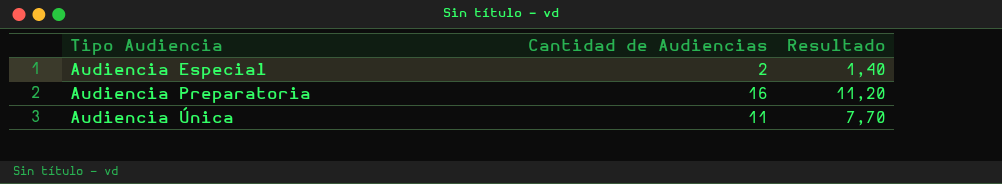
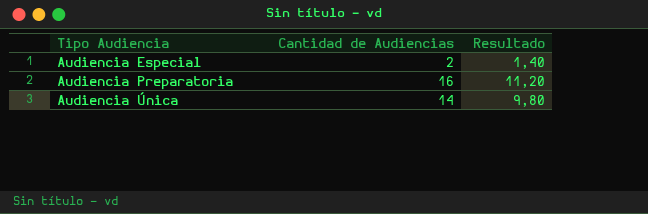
Audiencia Única | Cantidad de Audiencias: 11 -> 14
Audiencia Única | Resultado: 7,70 -> 9,80

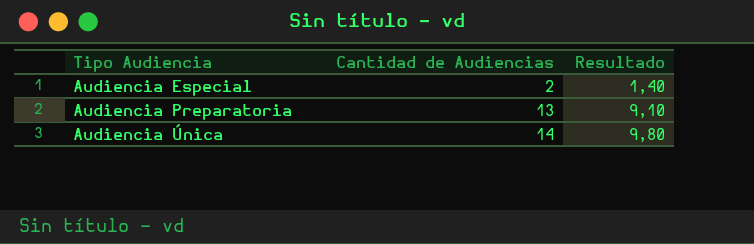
Audiencia Preparatoria | Cantidad de Audiencias: 16 -> 13
Audiencia Preparatoria | Resultado: 11,20 -> 9,10

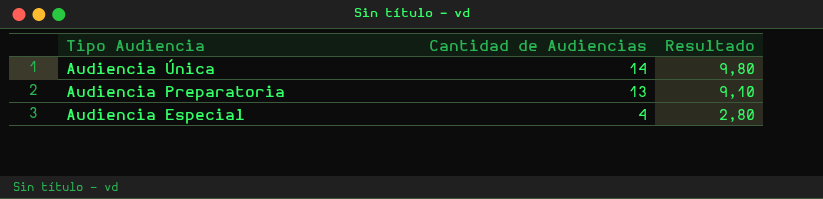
row order: Tipo Audiencia ascending -> Tipo Audiencia descending
Audiencia Especial | Cantidad de Audiencias: 2 -> 4
Audiencia Especial | Resultado: 1,40 -> 2,80

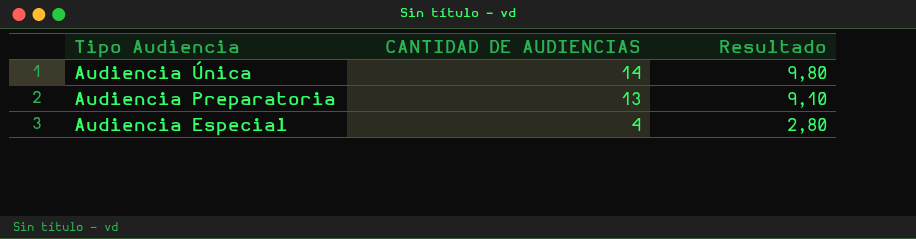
column name: Cantidad de Audiencias -> CANTIDAD DE AUDIENCIAS

